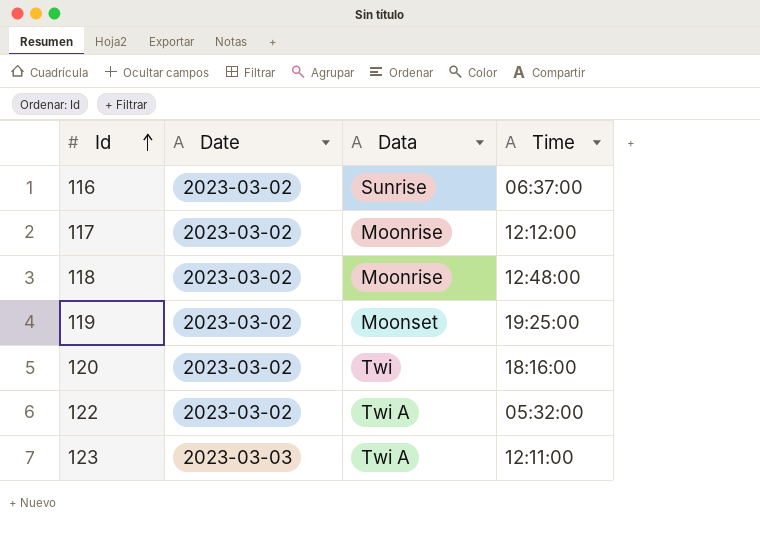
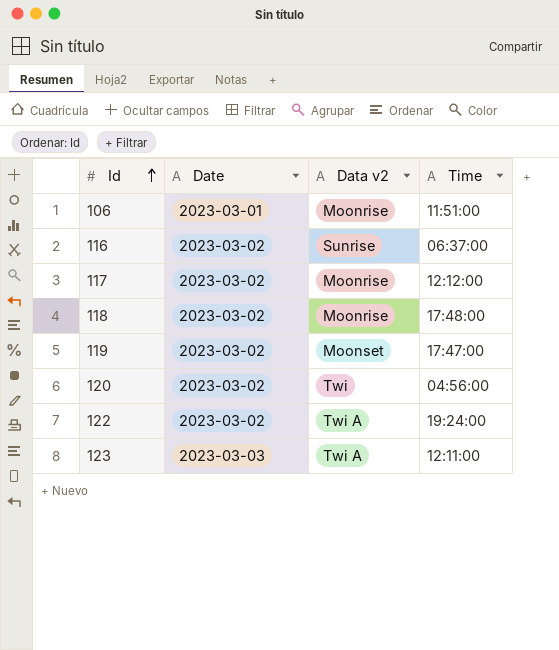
column name: Data -> Data v2
row 106: none -> 2023-03-01 | Moonrise | 11:51:00
118 | Time: 12:48:00 -> 17:48:00
119 | Time: 19:25:00 -> 17:47:00
120 | Time: 18:16:00 -> 04:56:00
122 | Time: 05:32:00 -> 19:24:00

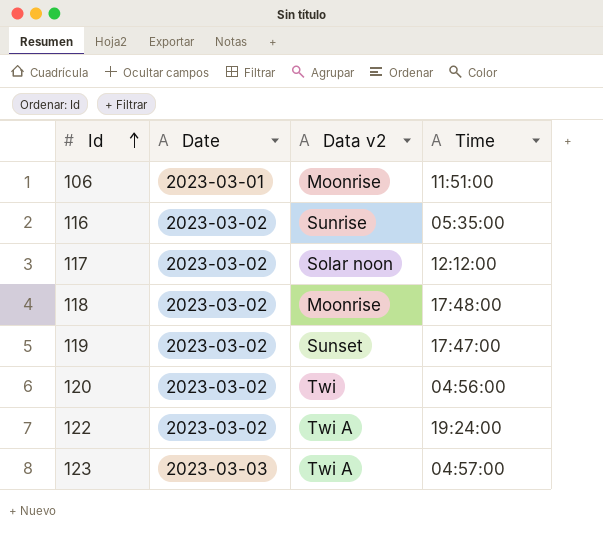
116 | Time: 06:37:00 -> 05:35:00
117 | Data v2: Moonrise -> Solar noon
119 | Data v2: Moonset -> Sunset
123 | Time: 12:11:00 -> 04:57:00

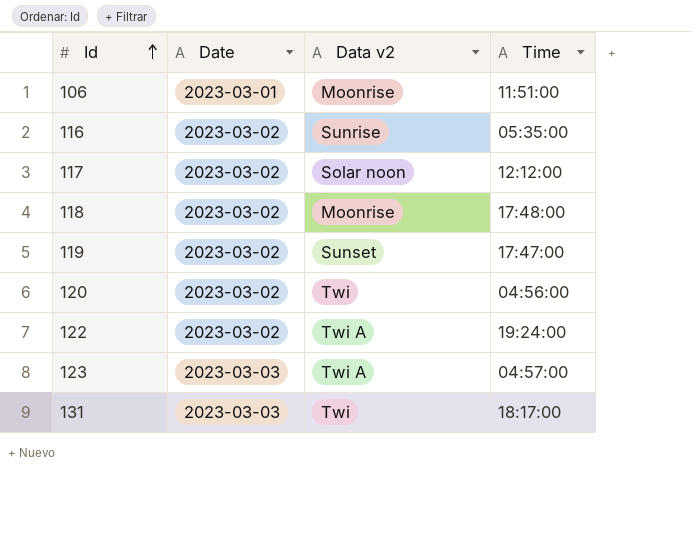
row 131: none -> 2023-03-03 | Twi | 18:17:00

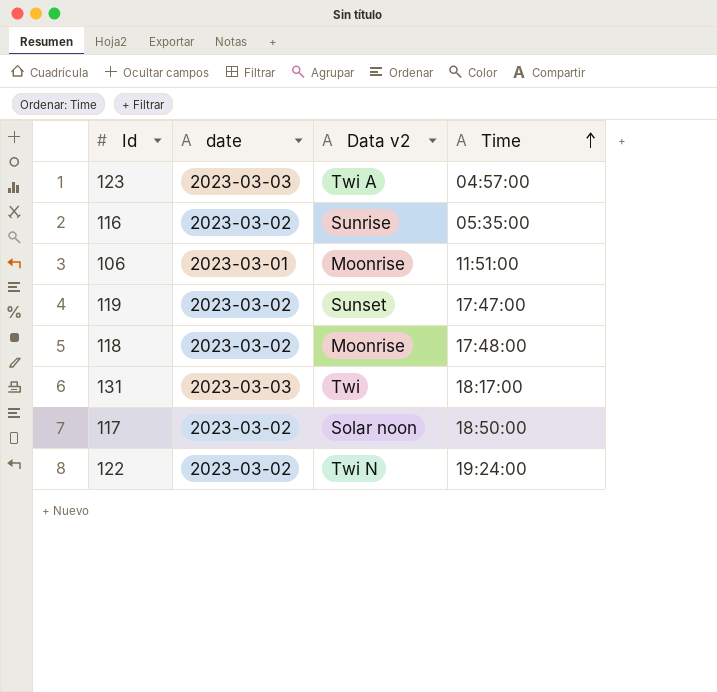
row order: Id ascending -> Time ascending
column name: Date -> date
row 120: 2023-03-02 | Twi | 04:56:00 -> none
117 | Time: 12:12:00 -> 18:50:00
122 | Data v2: Twi A -> Twi N

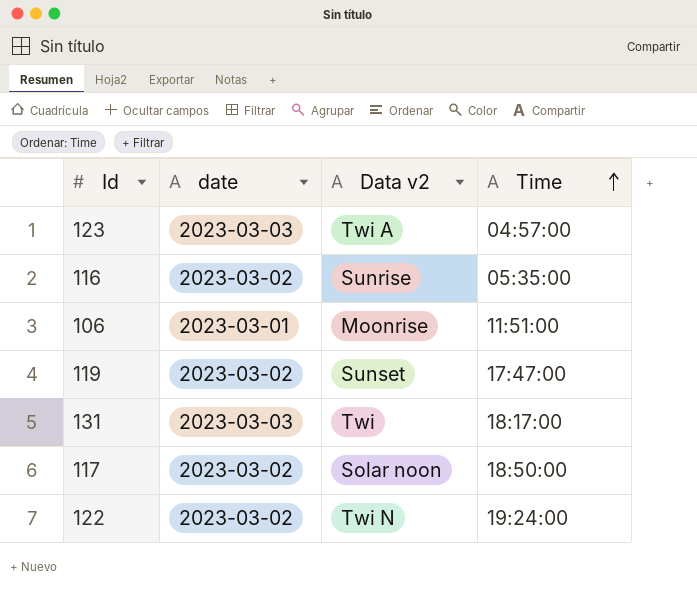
row 118: 2023-03-02 | Moonrise | 17:48:00 -> none

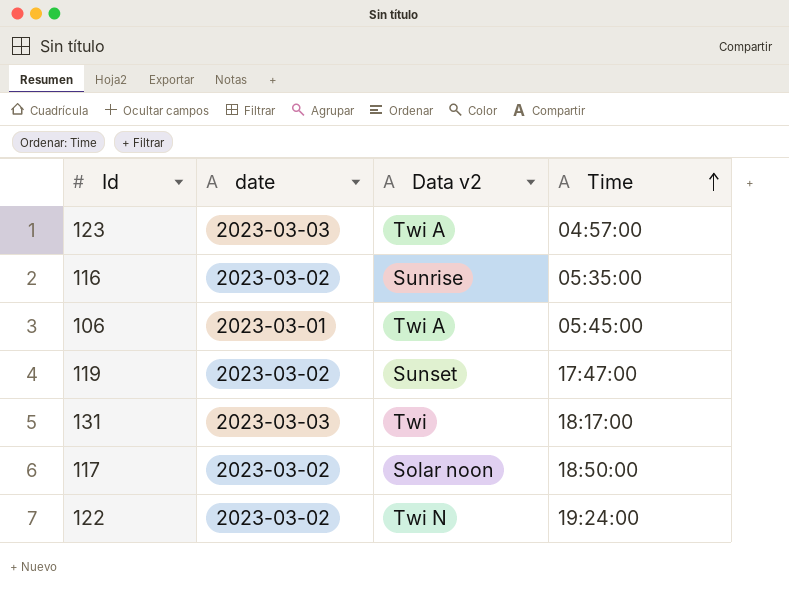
106 | Data v2: Moonrise -> Twi A
106 | Time: 11:51:00 -> 05:45:00

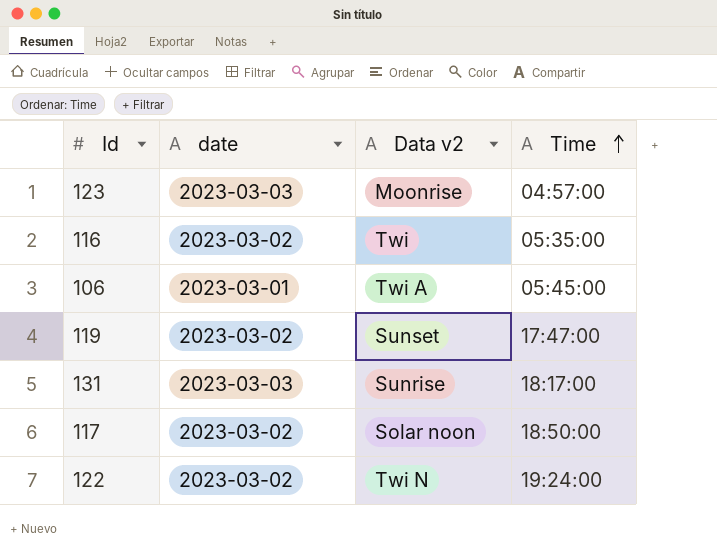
123 | Data v2: Twi A -> Moonrise
116 | Data v2: Sunrise -> Twi
131 | Data v2: Twi -> Sunrise

